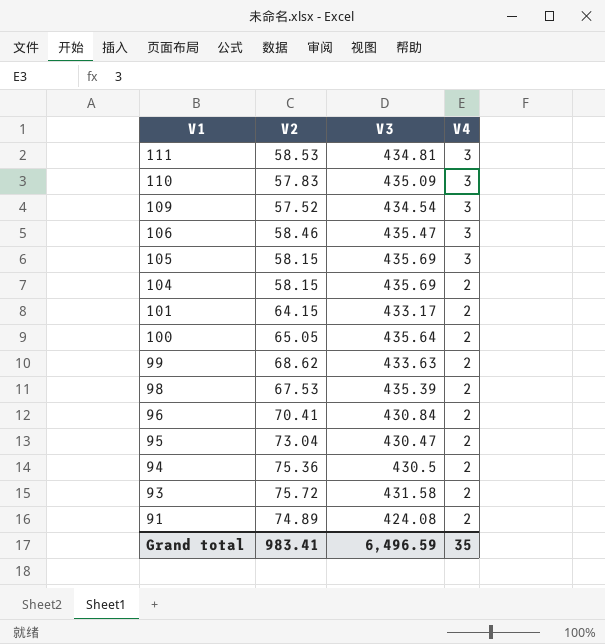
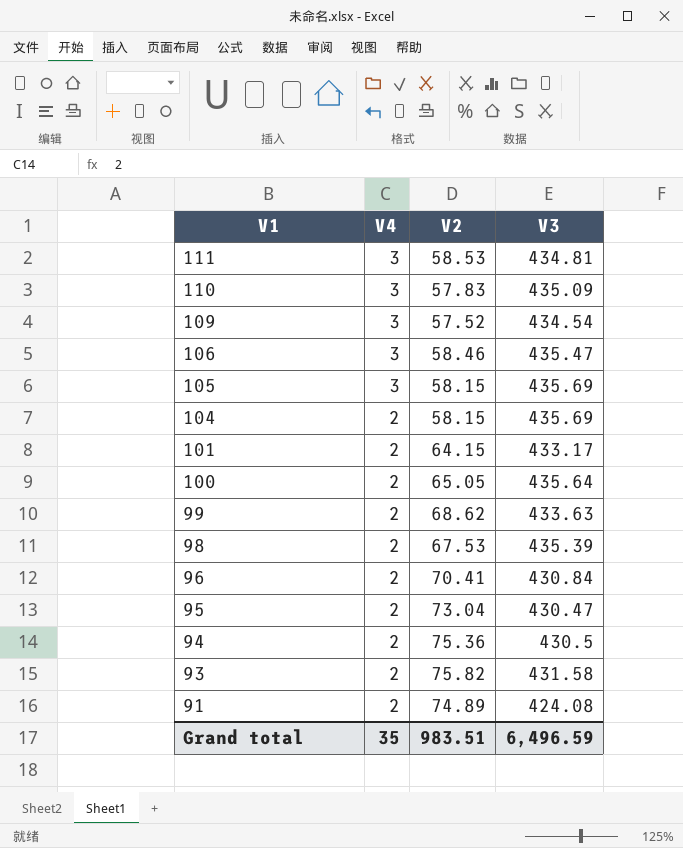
column V4 | position: 4 -> 2
93 | V2: 75.72 -> 75.82
Grand total | V2: 983.41 -> 983.51

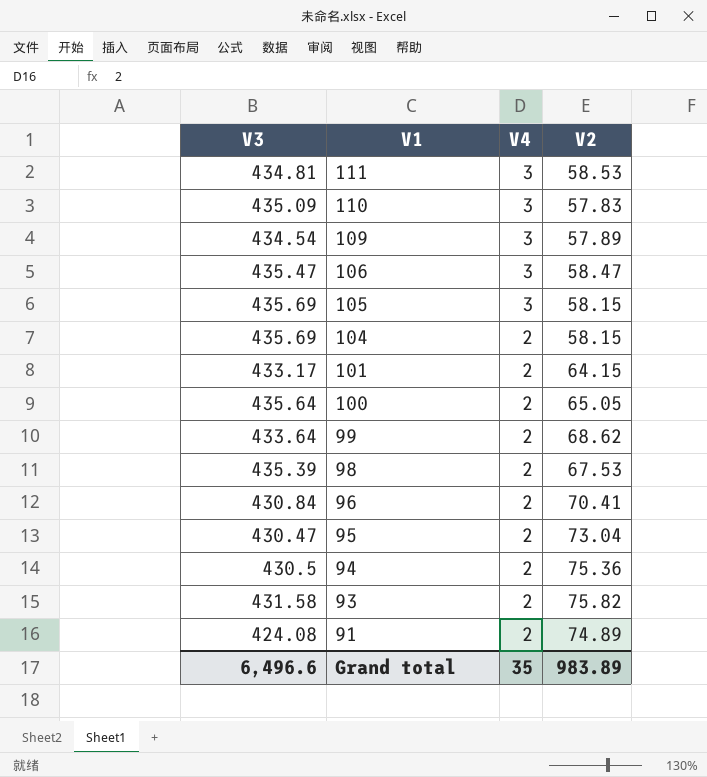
column V3 | position: 4 -> 1
109 | V2: 57.52 -> 57.89
106 | V2: 58.46 -> 58.47
99 | V3: 433.63 -> 433.64
Grand total | V3: 6,496.59 -> 6,496.6
Grand total | V2: 983.51 -> 983.89

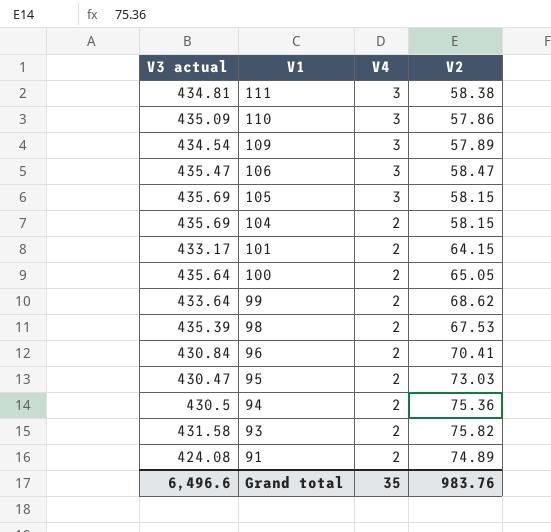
column name: V3 -> V3 actual
111 | V2: 58.53 -> 58.38
110 | V2: 57.83 -> 57.86
95 | V2: 73.04 -> 73.03
Grand total | V2: 983.89 -> 983.76

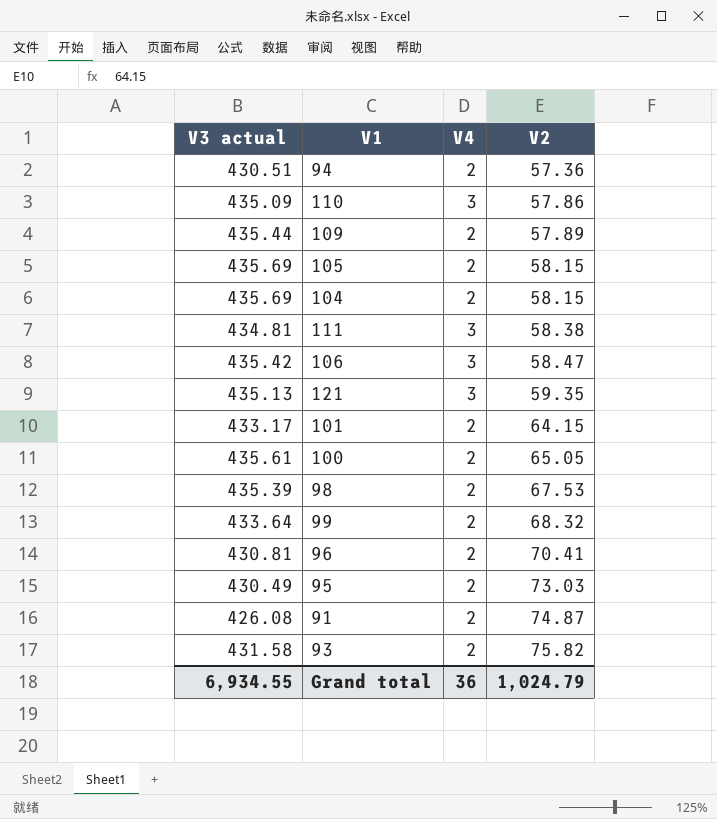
row order: V1 descending -> V2 ascending
94 | V3 actual: 430.5 -> 430.51
94 | V2: 75.36 -> 57.36
109 | V3 actual: 434.54 -> 435.44
109 | V4: 3 -> 2
105 | V4: 3 -> 2
106 | V3 actual: 435.47 -> 435.42
row 121: none -> 435.13 | 3 | 59.35
100 | V3 actual: 435.64 -> 435.61
99 | V2: 68.62 -> 68.32
96 | V3 actual: 430.84 -> 430.81
95 | V3 actual: 430.47 -> 430.49
91 | V3 actual: 424.08 -> 426.08
91 | V2: 74.89 -> 74.87
Grand total | V3 actual: 6,496.6 -> 6,934.55
Grand total | V4: 35 -> 36
Grand total | V2: 983.76 -> 1,024.79

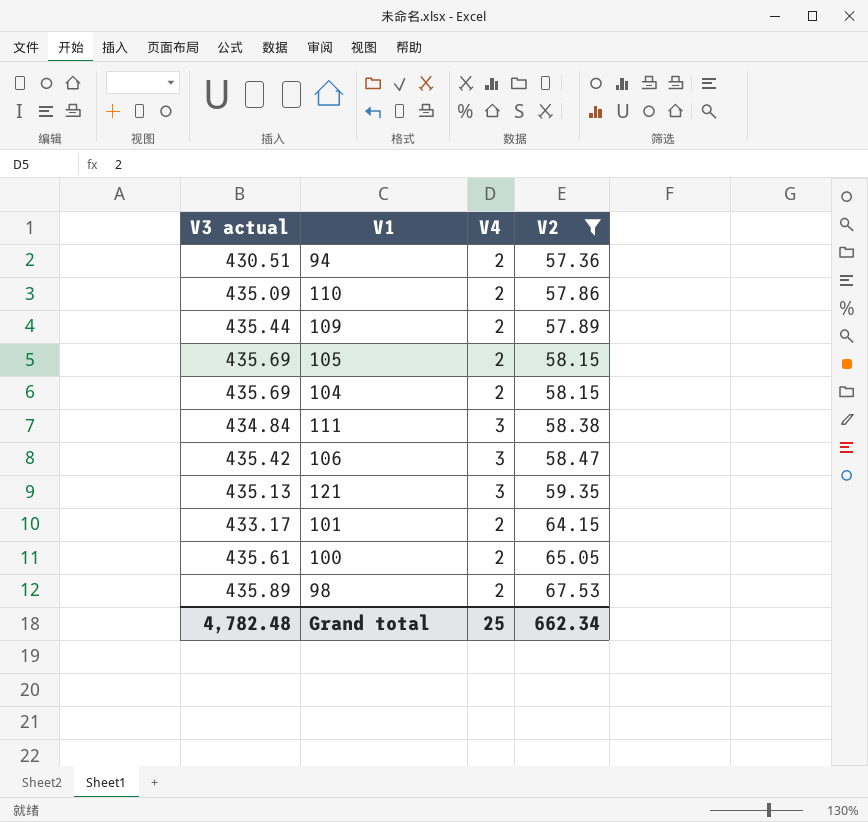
filter: none -> V2 <= 67.53
110 | V4: 3 -> 2
111 | V3 actual: 434.81 -> 434.84
98 | V3 actual: 435.39 -> 435.89
Grand total | V3 actual: 6,934.55 -> 4,782.48
Grand total | V4: 36 -> 25
Grand total | V2: 1,024.79 -> 662.34

